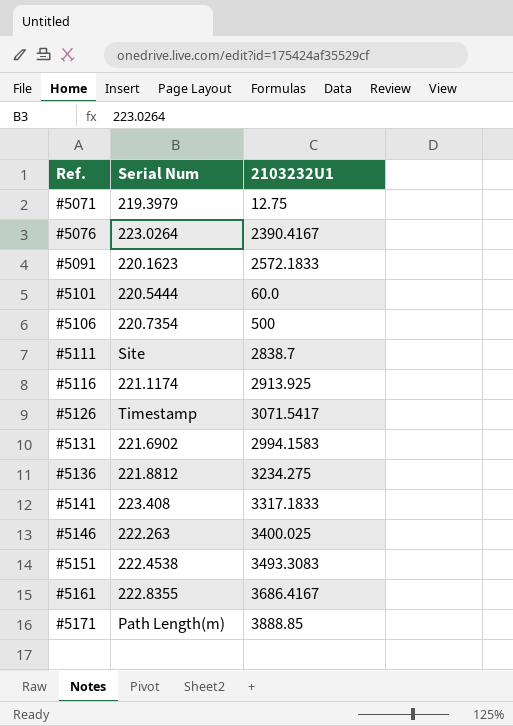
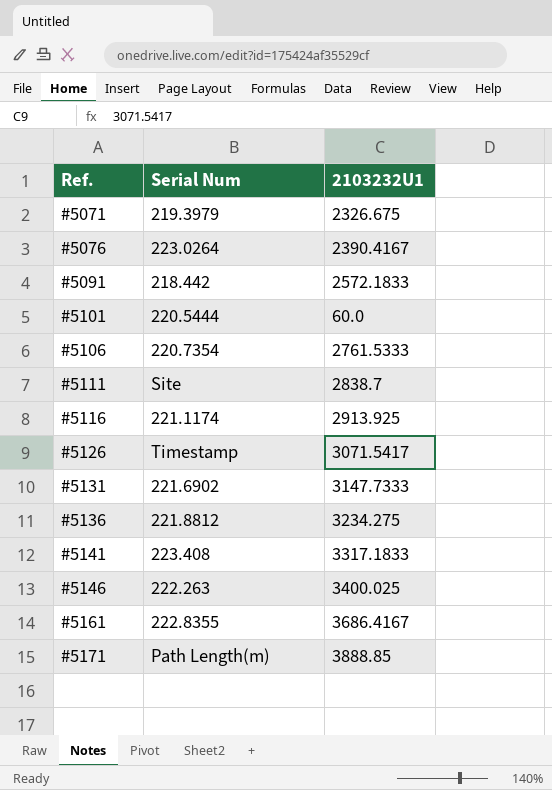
row #5151: 222.4538 | 3493.3083 -> none
#5071 | 2103232U1: 12.75 -> 2326.675
#5091 | Serial Num: 220.1623 -> 218.442
#5106 | 2103232U1: 500 -> 2761.5333
#5131 | 2103232U1: 2994.1583 -> 3147.7333

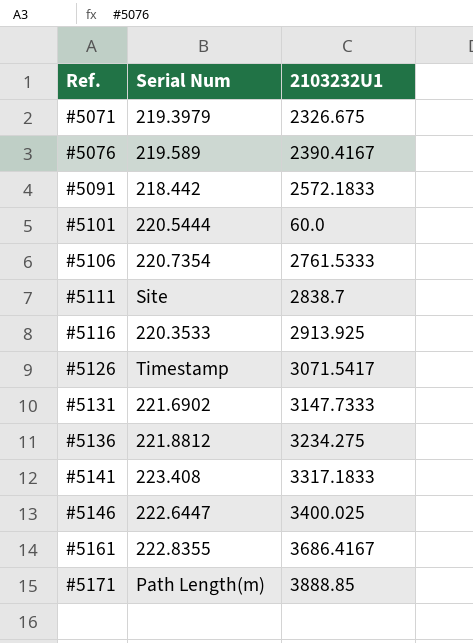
#5076 | Serial Num: 223.0264 -> 219.589
#5116 | Serial Num: 221.1174 -> 220.3533
#5146 | Serial Num: 222.263 -> 222.6447

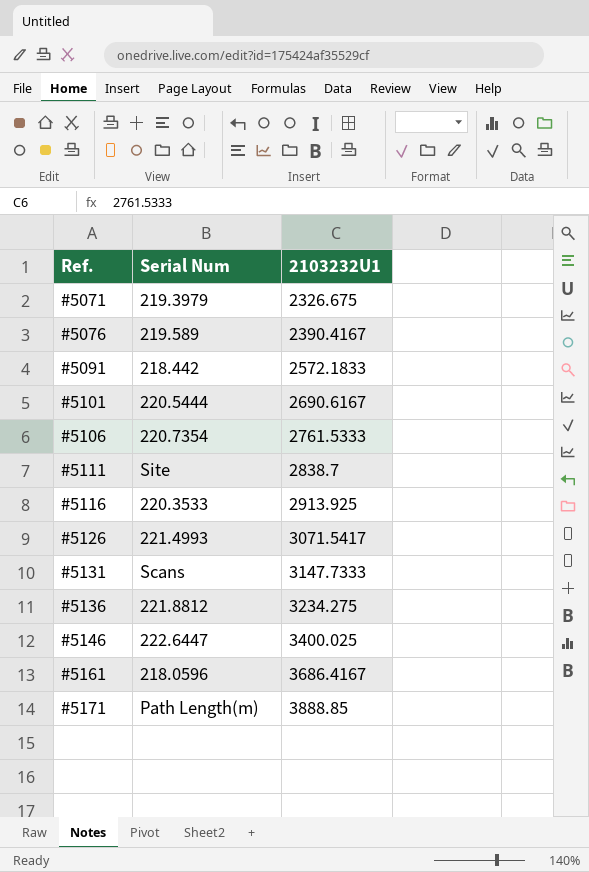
row #5141: 223.408 | 3317.1833 -> none
#5101 | 2103232U1: 60.0 -> 2690.6167
#5126 | Serial Num: Timestamp -> 221.4993
#5131 | Serial Num: 221.6902 -> Scans
#5161 | Serial Num: 222.8355 -> 218.0596

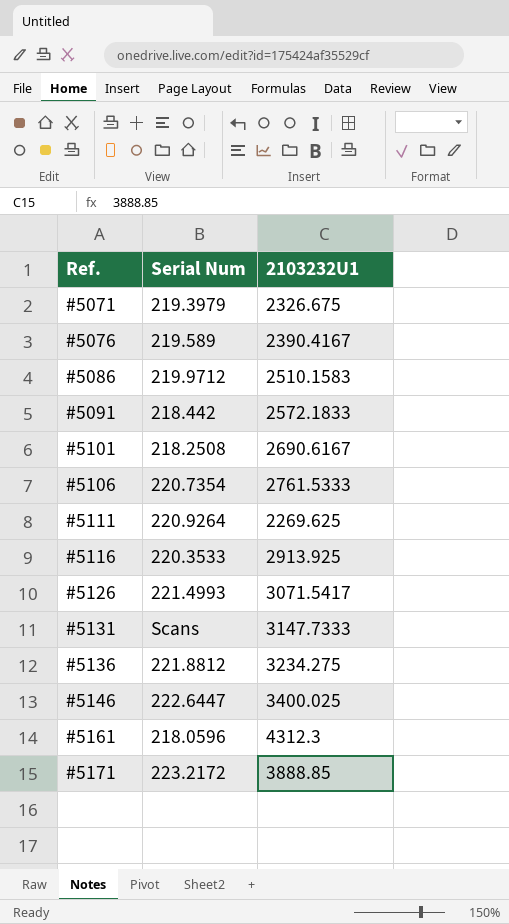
row #5086: none -> 219.9712 | 2510.1583
#5101 | Serial Num: 220.5444 -> 218.2508
#5111 | Serial Num: Site -> 220.9264
#5111 | 2103232U1: 2838.7 -> 2269.625
#5161 | 2103232U1: 3686.4167 -> 4312.3
#5171 | Serial Num: Path Length(m) -> 223.2172

